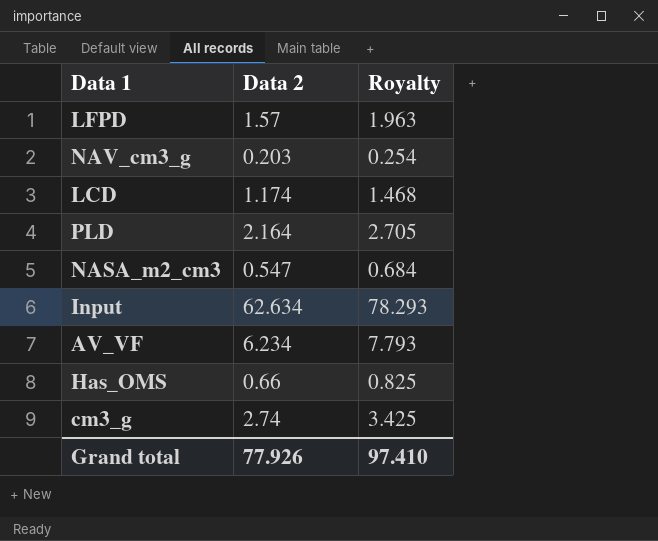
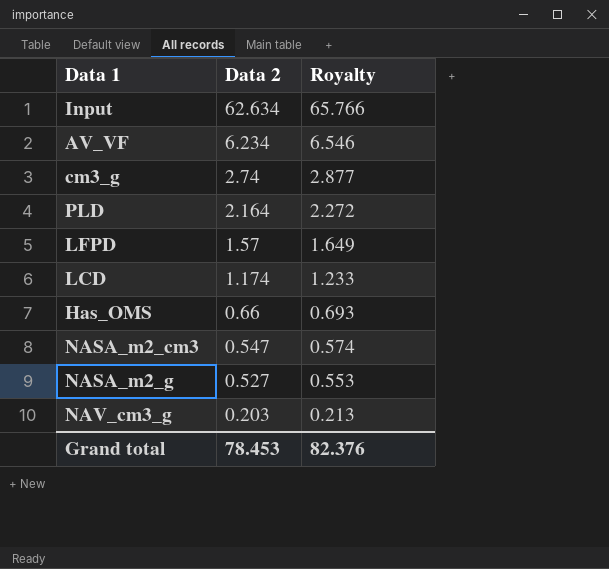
row order: none -> Data 2 descending
column Royalty | formula: [Data 2] * 1.25 -> [Data 2] * 1.05
row NASA_m2_g: none -> 0.527 | 0.553
Grand total | Data 2: 77.926 -> 78.453
Grand total | Royalty: 97.410 -> 82.376

